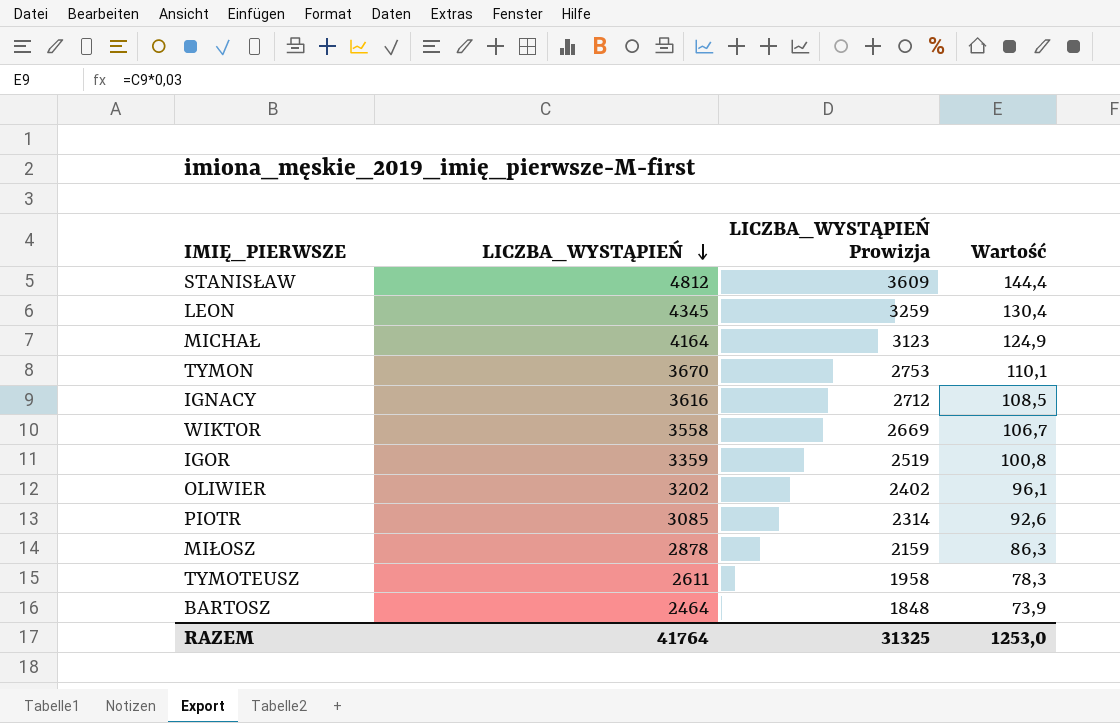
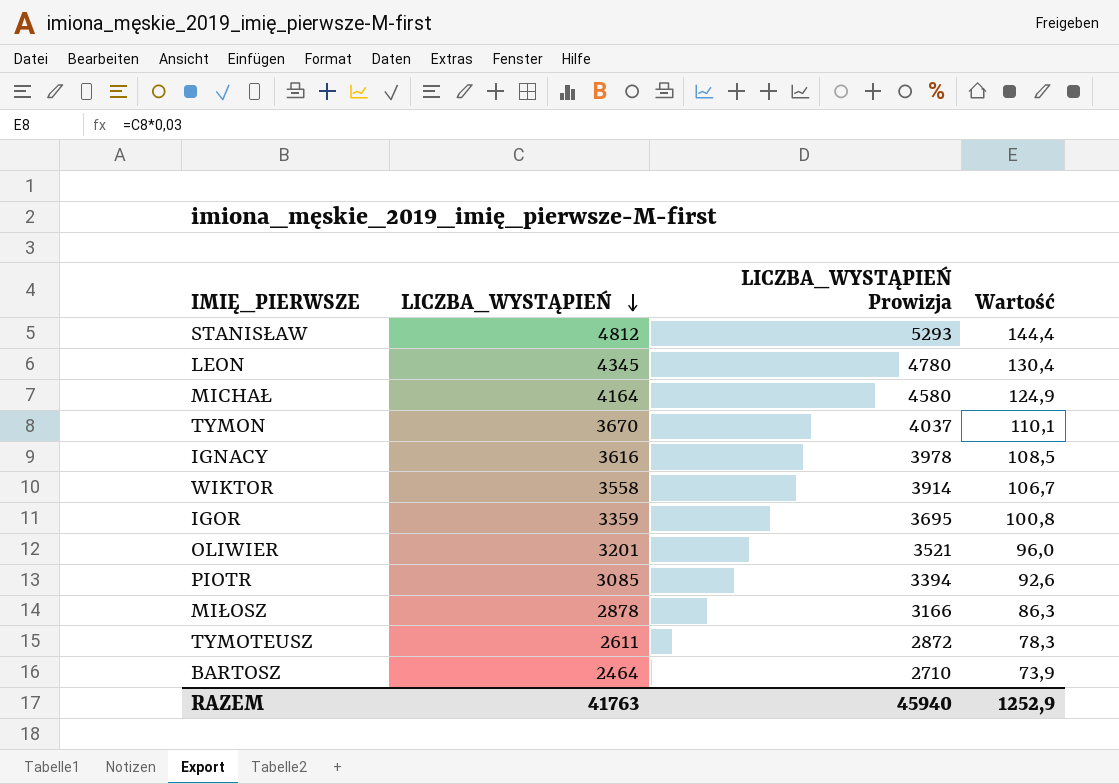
column LICZBA_WYSTĄPIEŃ Prowizja | formula: [LICZBA_WYSTĄPIEŃ] * 0,75 -> [LICZBA_WYSTĄPIEŃ] * 1,1
OLIWIER | LICZBA_WYSTĄPIEŃ: 3202 -> 3201
OLIWIER | Wartość: 96,1 -> 96,0
RAZEM | LICZBA_WYSTĄPIEŃ: 41764 -> 41763
RAZEM | LICZBA_WYSTĄPIEŃ Prowizja: 31325 -> 45940
RAZEM | Wartość: 1253,0 -> 1252,9

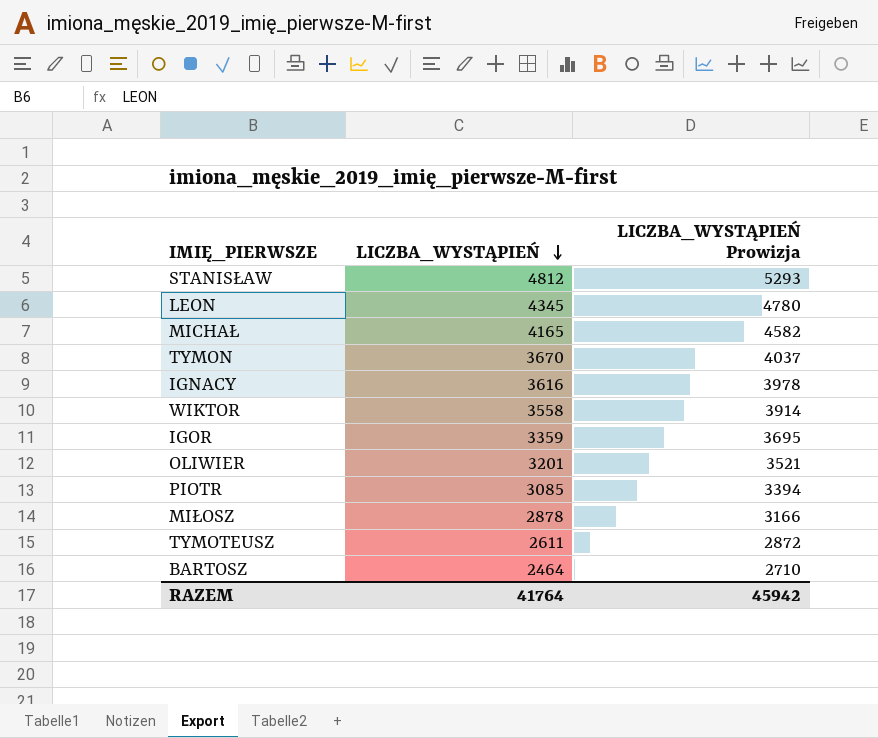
column Wartość | formula: [LICZBA_WYSTĄPIEŃ] * 0,03 -> none
MICHAŁ | LICZBA_WYSTĄPIEŃ: 4164 -> 4165
MICHAŁ | LICZBA_WYSTĄPIEŃ Prowizja: 4580 -> 4582
RAZEM | LICZBA_WYSTĄPIEŃ: 41763 -> 41764
RAZEM | LICZBA_WYSTĄPIEŃ Prowizja: 45940 -> 45942

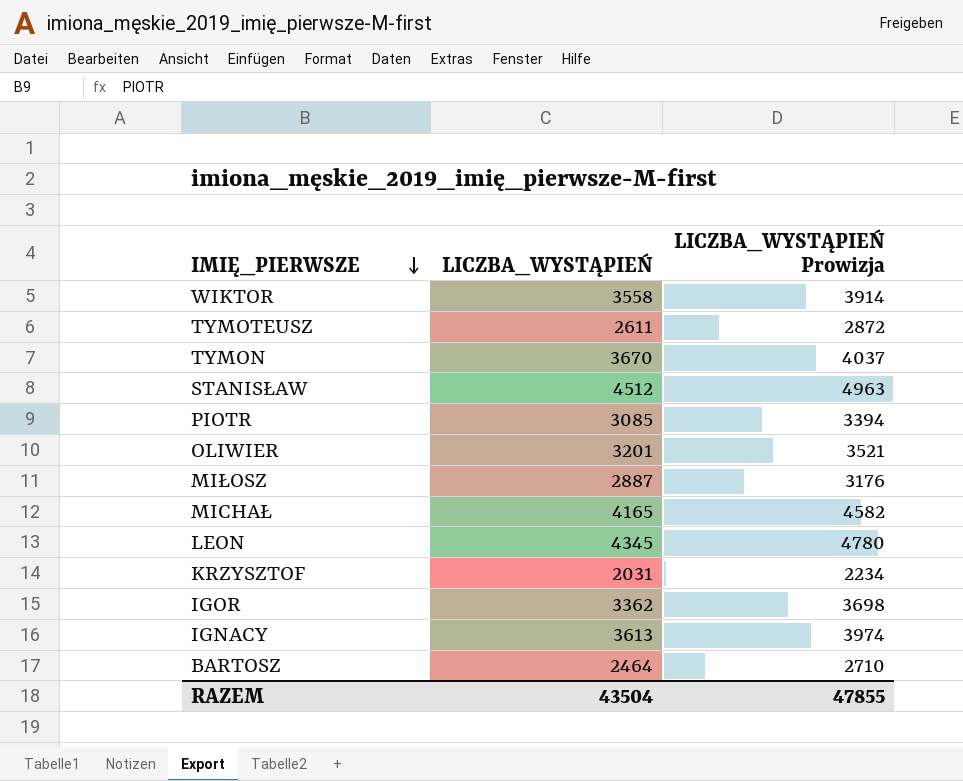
row order: LICZBA_WYSTĄPIEŃ descending -> IMIĘ_PIERWSZE descending
STANISŁAW | LICZBA_WYSTĄPIEŃ: 4812 -> 4512
STANISŁAW | LICZBA_WYSTĄPIEŃ Prowizja: 5293 -> 4963
MIŁOSZ | LICZBA_WYSTĄPIEŃ: 2878 -> 2887
MIŁOSZ | LICZBA_WYSTĄPIEŃ Prowizja: 3166 -> 3176
row KRZYSZTOF: none -> 2031 | 2234
IGOR | LICZBA_WYSTĄPIEŃ: 3359 -> 3362
IGOR | LICZBA_WYSTĄPIEŃ Prowizja: 3695 -> 3698
IGNACY | LICZBA_WYSTĄPIEŃ: 3616 -> 3613
IGNACY | LICZBA_WYSTĄPIEŃ Prowizja: 3978 -> 3974
RAZEM | LICZBA_WYSTĄPIEŃ: 41764 -> 43504
RAZEM | LICZBA_WYSTĄPIEŃ Prowizja: 45942 -> 47855

